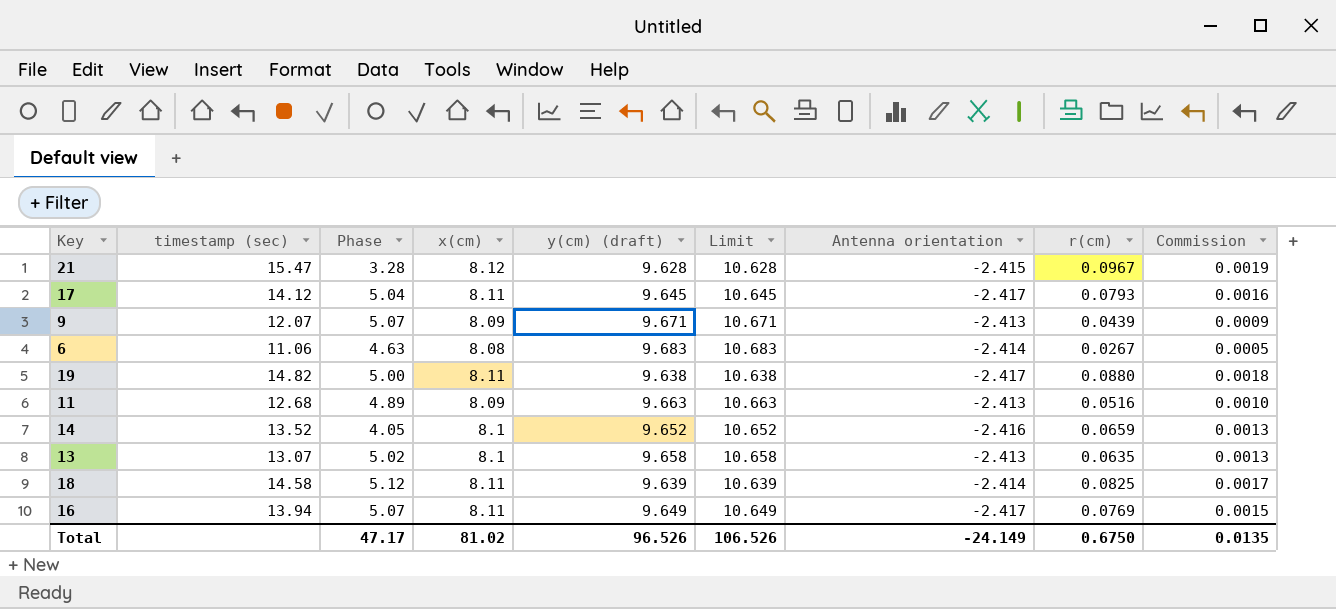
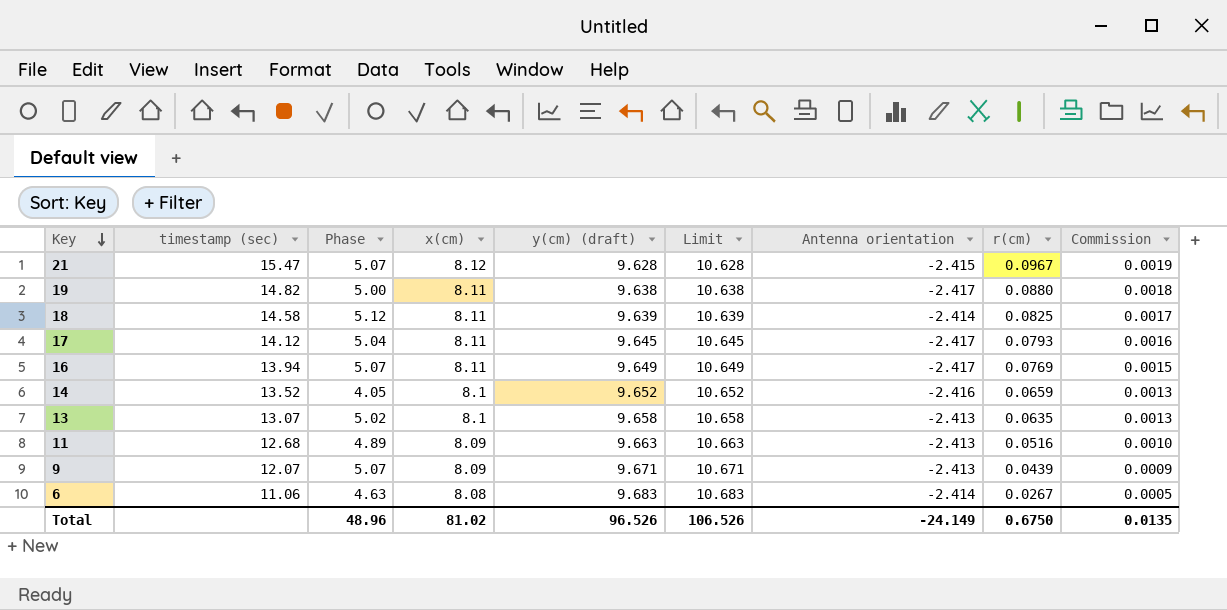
row order: none -> Key descending
21 | Phase: 3.28 -> 5.07
Total | Phase: 47.17 -> 48.96

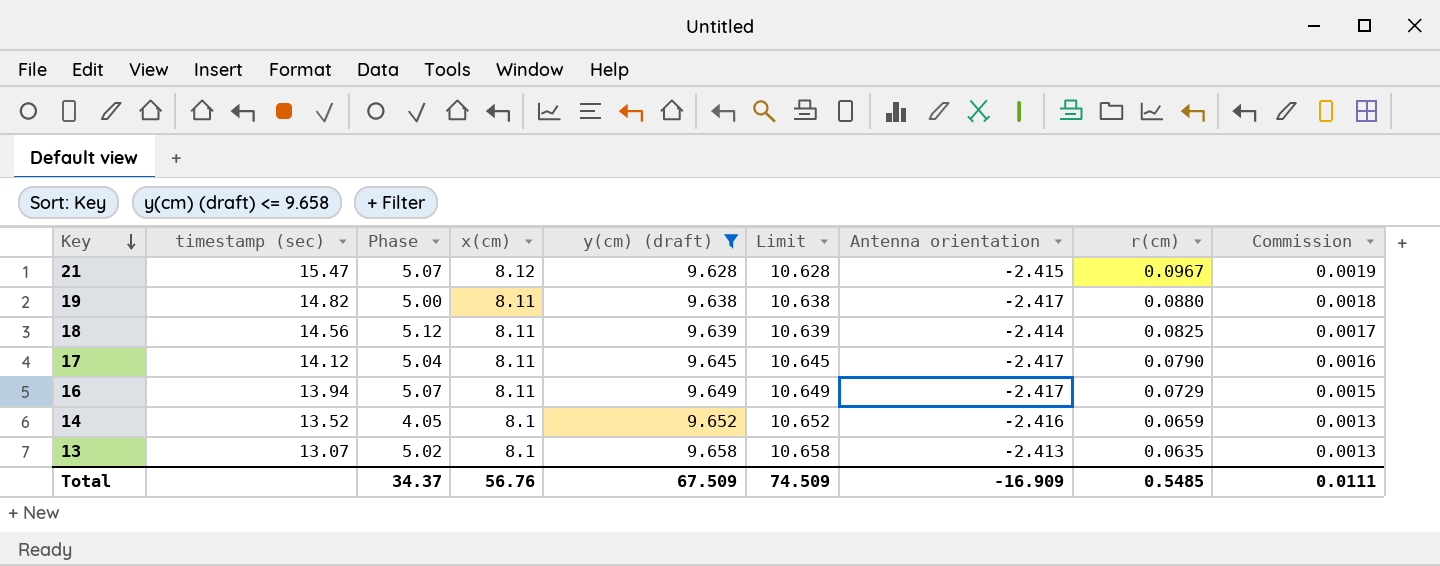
filter: none -> y(cm) (draft) <= 9.658
18 | timestamp (sec): 14.58 -> 14.56
17 | r(cm): 0.0793 -> 0.0790
16 | r(cm): 0.0769 -> 0.0729
Total | Phase: 48.96 -> 34.37
Total | x(cm): 81.02 -> 56.76
Total | y(cm) (draft): 96.526 -> 67.509
Total | Limit: 106.526 -> 74.509
Total | Antenna orientation: -24.149 -> -16.909
Total | r(cm): 0.6750 -> 0.5485
Total | Commission: 0.0135 -> 0.0111

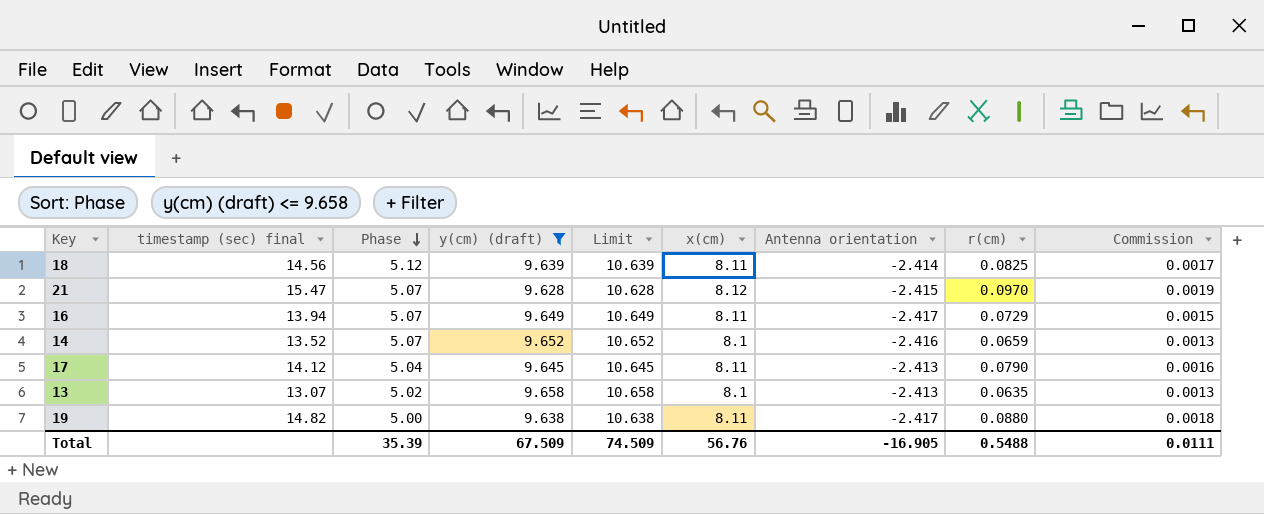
row order: Key descending -> Phase descending
column name: timestamp (sec) -> timestamp (sec) final
column x(cm) | position: 4 -> 6
21 | r(cm): 0.0967 -> 0.0970
14 | Phase: 4.05 -> 5.07
17 | Antenna orientation: -2.417 -> -2.413
Total | Phase: 34.37 -> 35.39
Total | Antenna orientation: -16.909 -> -16.905
Total | r(cm): 0.5485 -> 0.5488

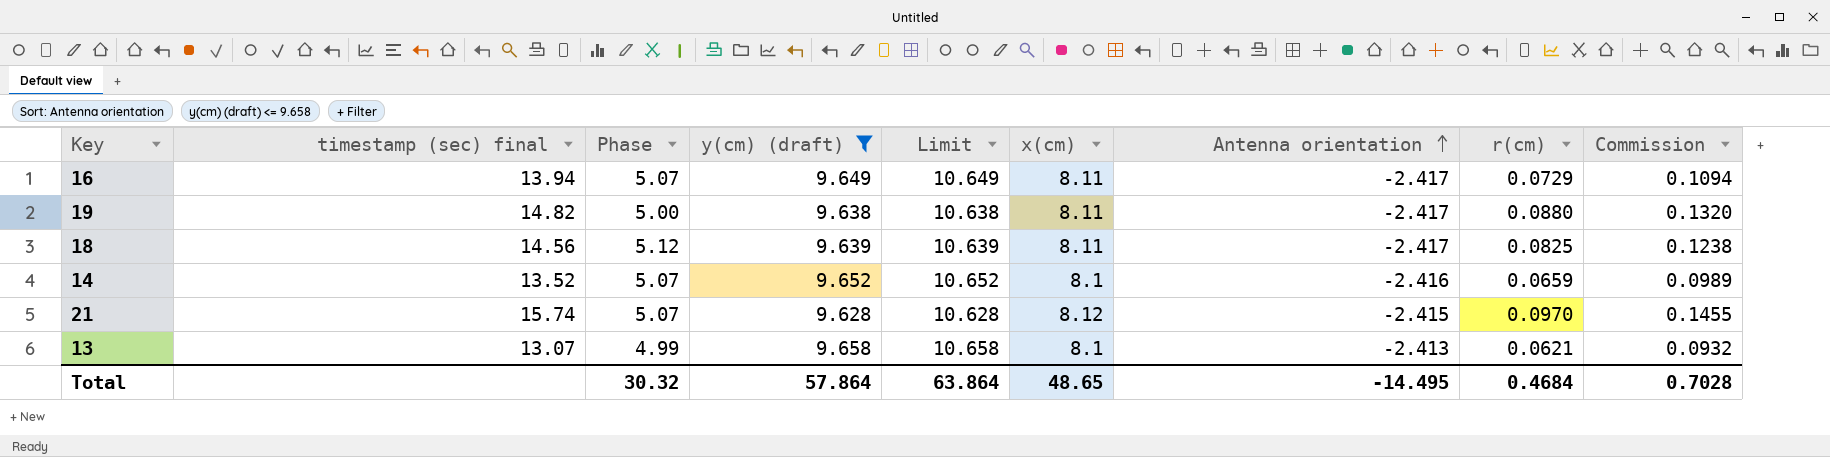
row order: Phase descending -> Antenna orientation ascending
column Commission | formula: [r(cm)] * 0.02 -> [r(cm)] * 1.5
row 17: 14.12 | 5.04 | 9.645 | 10.645 | 8.11 | -2.413 | 0.0790 | 0.0016 -> none
18 | Antenna orientation: -2.414 -> -2.417
21 | timestamp (sec) final: 15.47 -> 15.74
13 | Phase: 5.02 -> 4.99
13 | r(cm): 0.0635 -> 0.0621
Total | Phase: 35.39 -> 30.32
Total | y(cm) (draft): 67.509 -> 57.864
Total | Limit: 74.509 -> 63.864
Total | x(cm): 56.76 -> 48.65
Total | Antenna orientation: -16.905 -> -14.495
Total | r(cm): 0.5488 -> 0.4684
Total | Commission: 0.0111 -> 0.7028

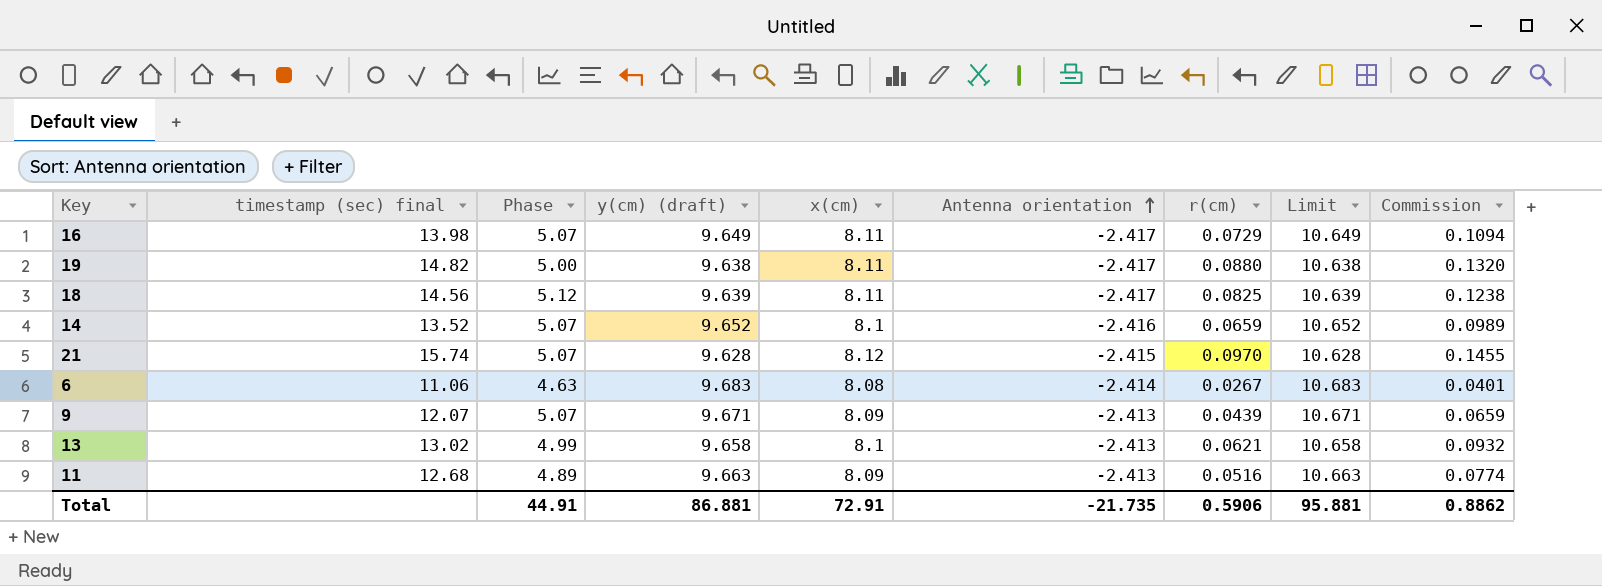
filter: y(cm) (draft) <= 9.658 -> none
column Limit | position: 5 -> 8
16 | timestamp (sec) final: 13.94 -> 13.98
13 | timestamp (sec) final: 13.07 -> 13.02
Total | Phase: 30.32 -> 44.91
Total | y(cm) (draft): 57.864 -> 86.881
Total | x(cm): 48.65 -> 72.91
Total | Antenna orientation: -14.495 -> -21.735
Total | r(cm): 0.4684 -> 0.5906
Total | Limit: 63.864 -> 95.881
Total | Commission: 0.7028 -> 0.8862

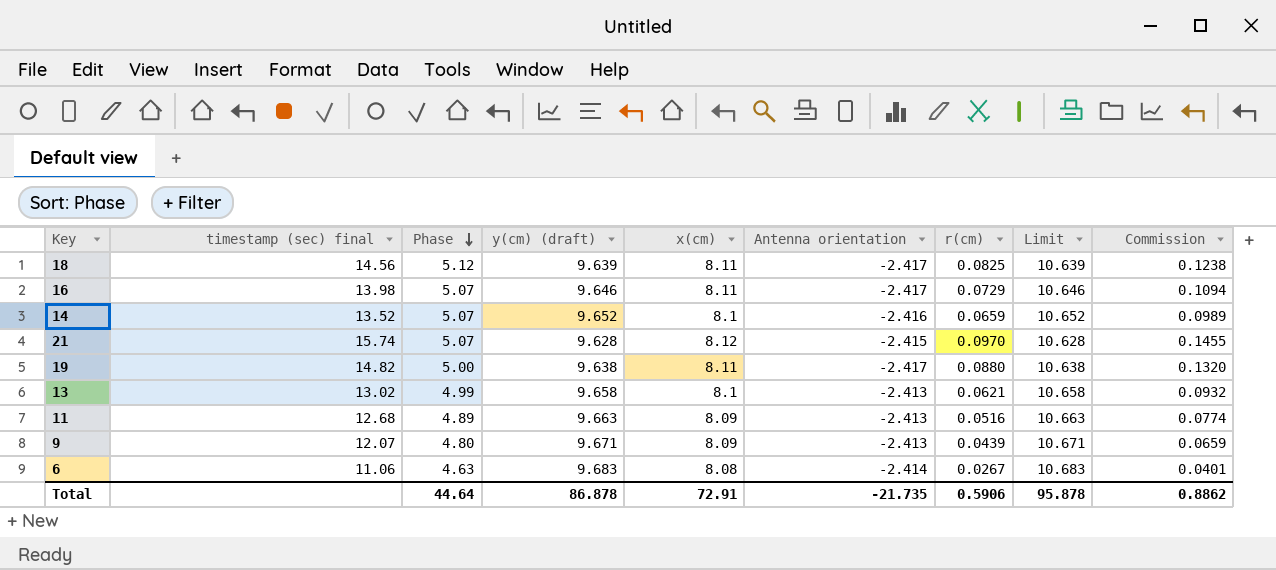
row order: Antenna orientation ascending -> Phase descending
16 | y(cm) (draft): 9.649 -> 9.646
16 | Limit: 10.649 -> 10.646
9 | Phase: 5.07 -> 4.80
Total | Phase: 44.91 -> 44.64
Total | y(cm) (draft): 86.881 -> 86.878
Total | Limit: 95.881 -> 95.878

